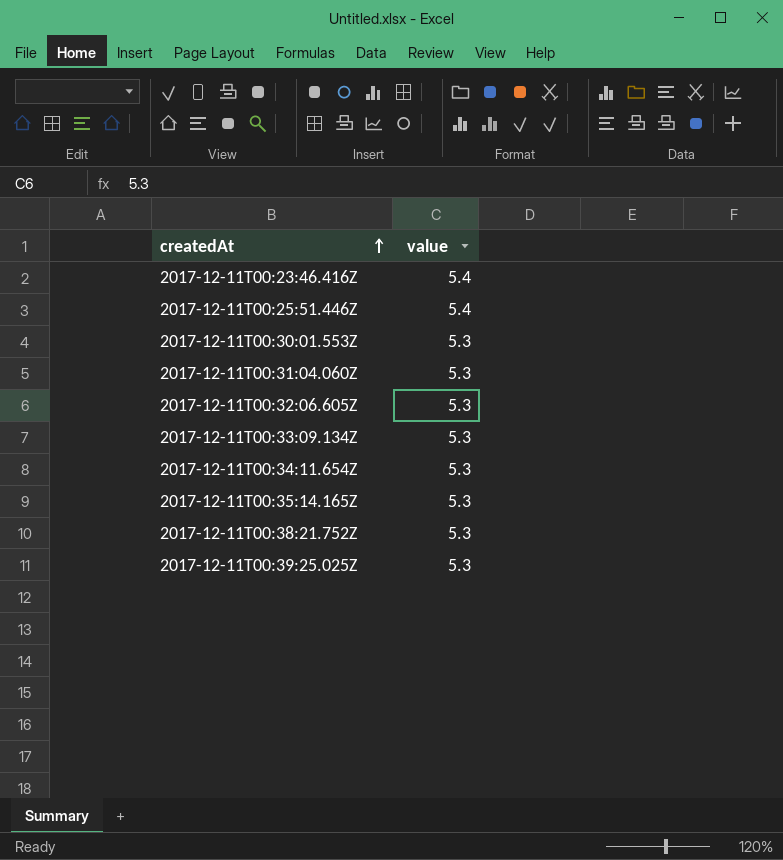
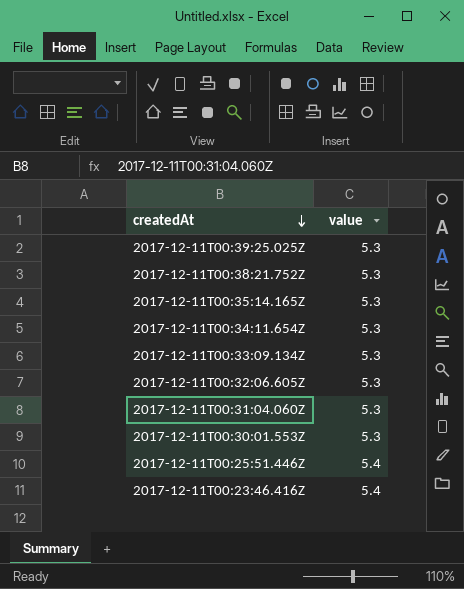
row order: createdAt ascending -> createdAt descending

